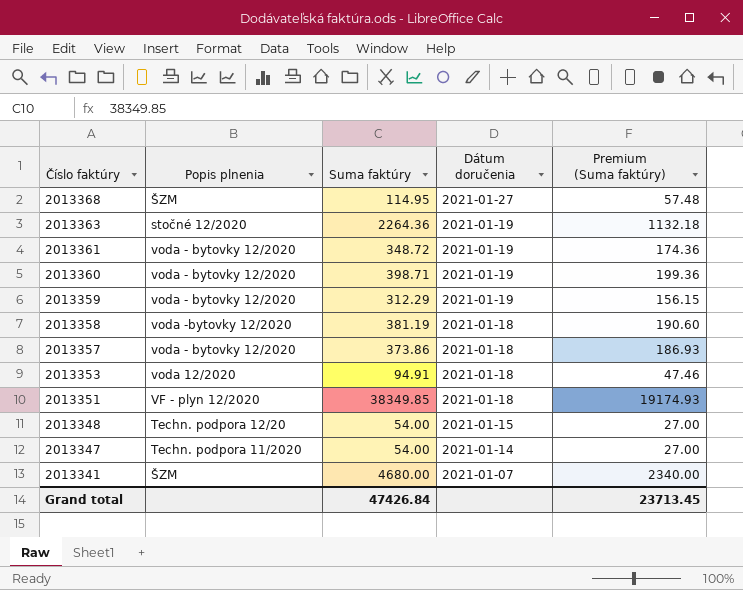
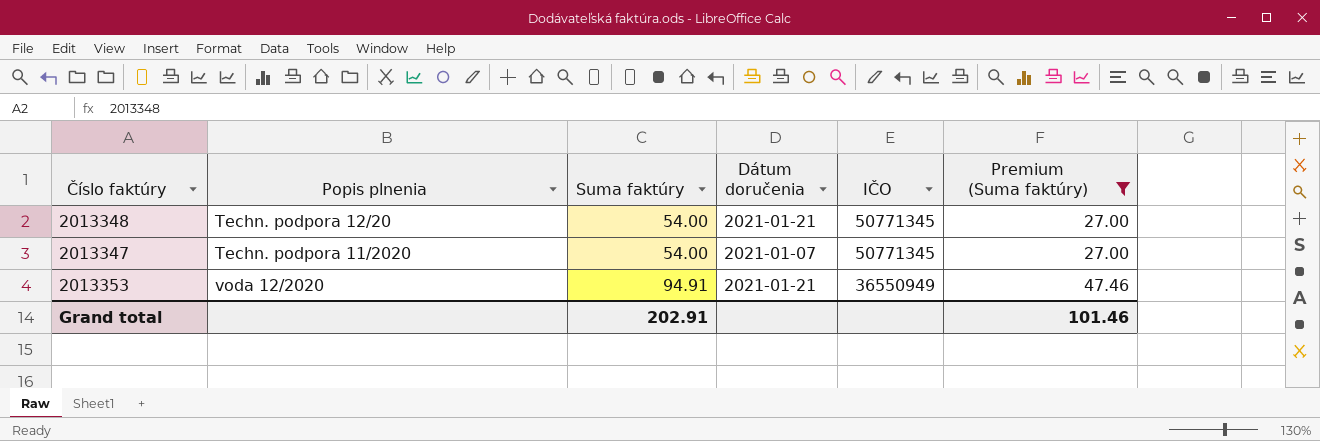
filter: none -> Premium (Suma faktúry) <= 47.46
row order: Číslo faktúry descending -> Suma faktúry ascending
column IČO | position: none -> 5
2013348 | Dátum doručenia: 2021-01-15 -> 2021-01-21
2013347 | Dátum doručenia: 2021-01-14 -> 2021-01-07
2013353 | Dátum doručenia: 2021-01-18 -> 2021-01-21
Grand total | Suma faktúry: 47426.84 -> 202.91
Grand total | Premium (Suma faktúry): 23713.45 -> 101.46

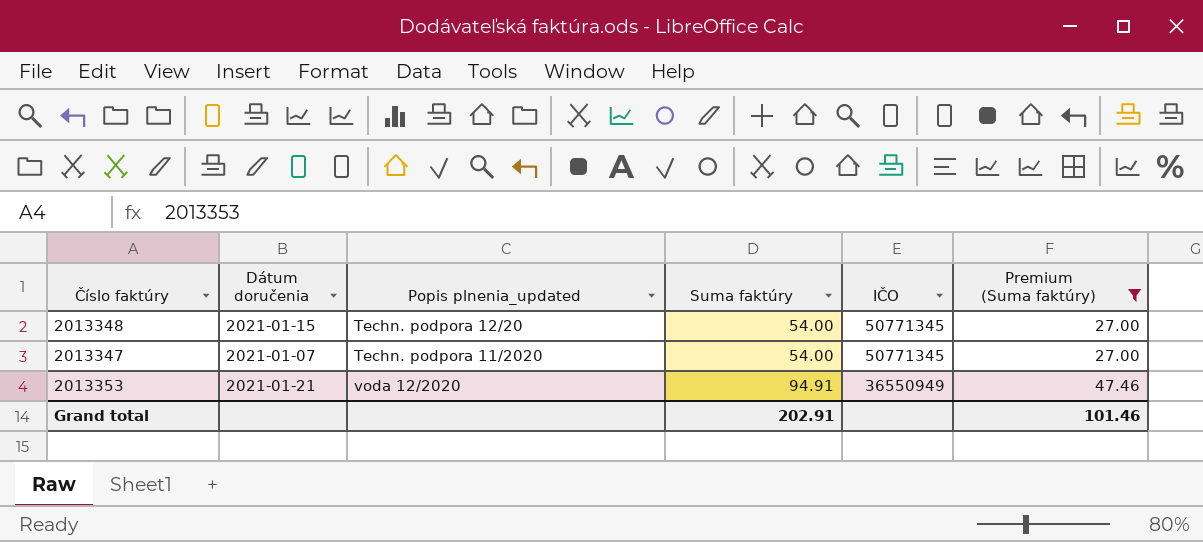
column Dátum doručenia | position: 4 -> 2
column name: Popis plnenia -> Popis plnenia_updated
2013348 | Dátum doručenia: 2021-01-21 -> 2021-01-15

